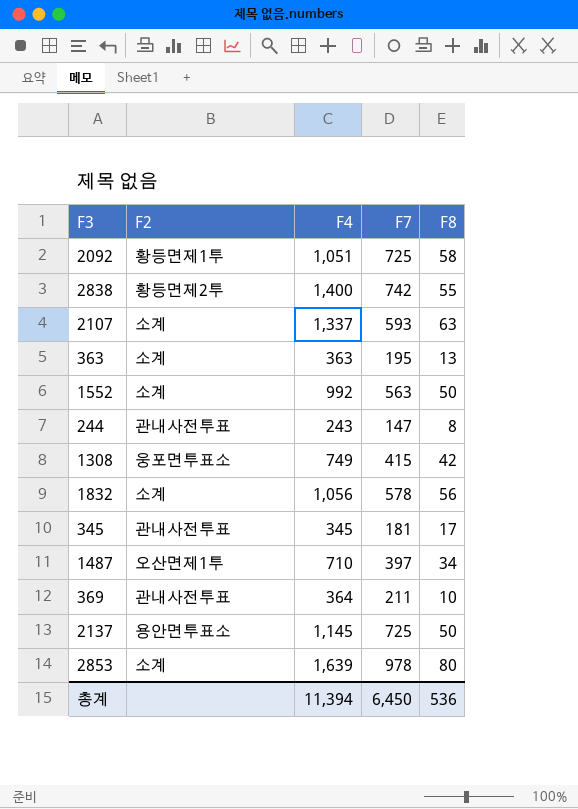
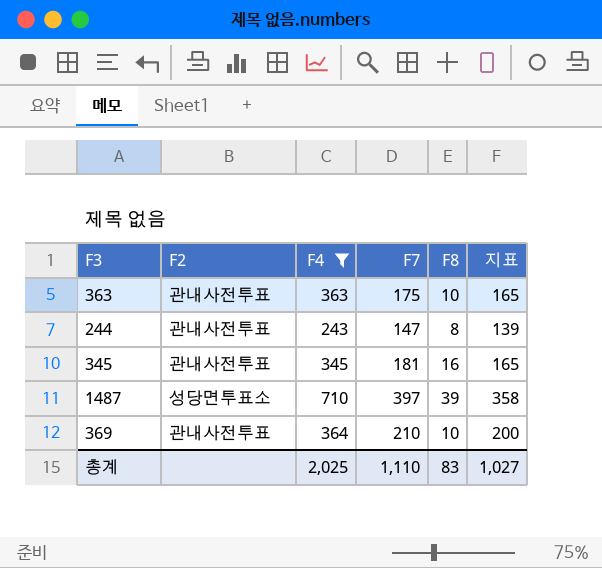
filter: none -> F4 <= 710
column 지표 | formula: none -> [F7] - [F8]
363 | F2: 소계 -> 관내사전투표
363 | F7: 195 -> 175
363 | F8: 13 -> 10
345 | F8: 17 -> 16
1487 | F2: 오산면제1투 -> 성당면투표소
1487 | F8: 34 -> 39
369 | F7: 211 -> 210
총계 | F4: 11,394 -> 2,025
총계 | F7: 6,450 -> 1,110
총계 | F8: 536 -> 83

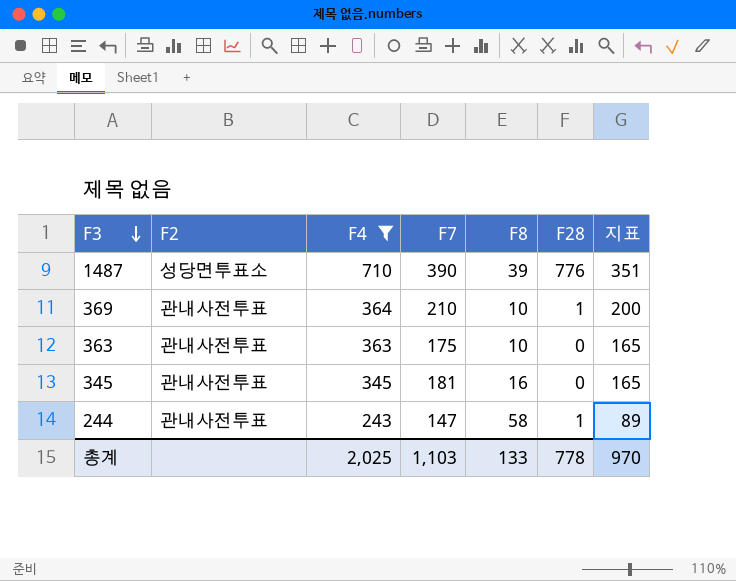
row order: none -> F3 descending
column F28 | position: none -> 6
1487 | F7: 397 -> 390
1487 | 지표: 358 -> 351
244 | F8: 8 -> 58
244 | 지표: 139 -> 89
총계 | F7: 1,110 -> 1,103
총계 | F8: 83 -> 133
총계 | 지표: 1,027 -> 970

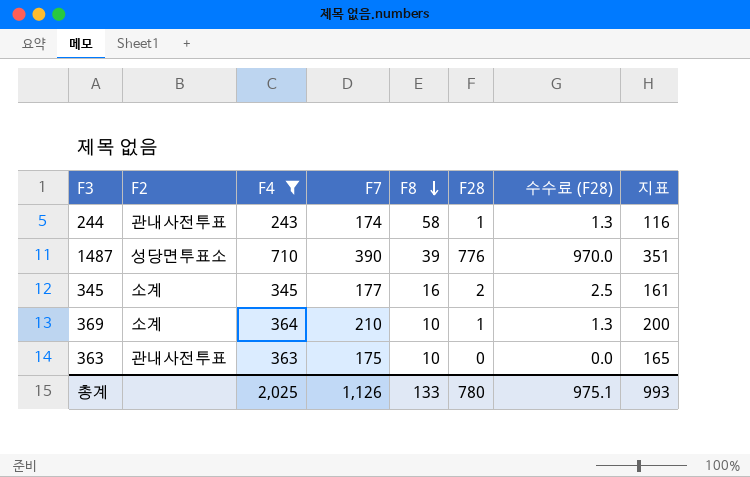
row order: F3 descending -> F8 descending
column 수수료 (F28) | formula: none -> [F28] * 1.25
244 | F7: 147 -> 174
244 | 지표: 89 -> 116
345 | F2: 관내사전투표 -> 소계
345 | F7: 181 -> 177
345 | F28: 0 -> 2
345 | 지표: 165 -> 161
369 | F2: 관내사전투표 -> 소계
총계 | F7: 1,103 -> 1,126
총계 | F28: 778 -> 780
총계 | 지표: 970 -> 993

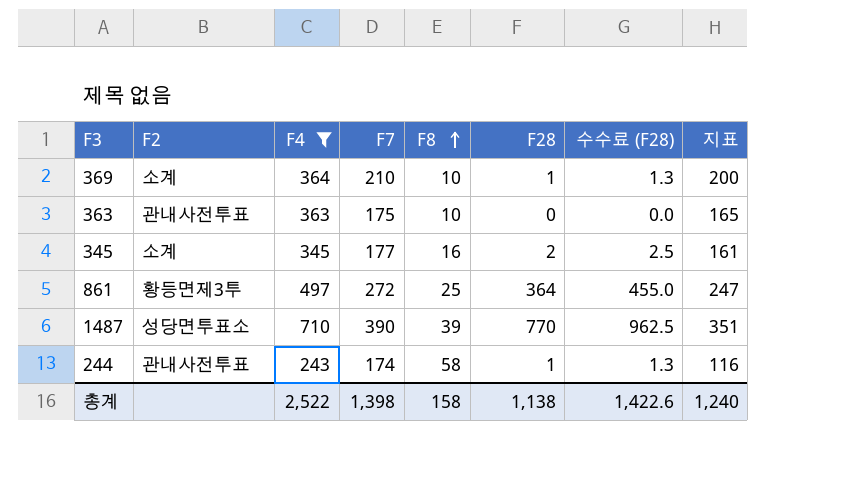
row order: F8 descending -> F8 ascending
row 861: none -> 황등면제3투 | 497 | 272 | 25 | 364 | 455.0 | 247
1487 | F28: 776 -> 770
1487 | 수수료 (F28): 970.0 -> 962.5
총계 | F4: 2,025 -> 2,522
총계 | F7: 1,126 -> 1,398
총계 | F8: 133 -> 158
총계 | F28: 780 -> 1,138
총계 | 수수료 (F28): 975.1 -> 1,422.6
총계 | 지표: 993 -> 1,240

